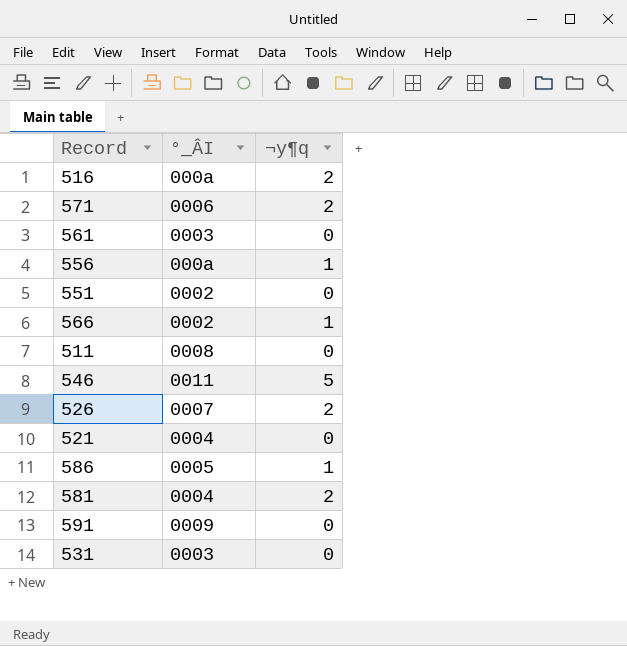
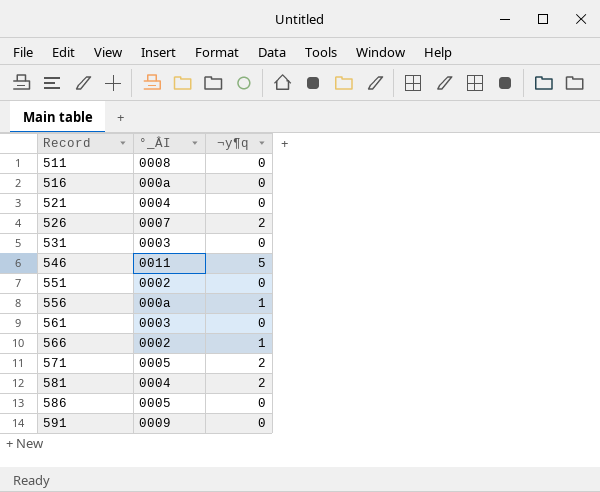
row order: none -> Record ascending
516 | ¬y¶q: 2 -> 0
571 | °_ÂI: 0006 -> 0005
586 | ¬y¶q: 1 -> 0

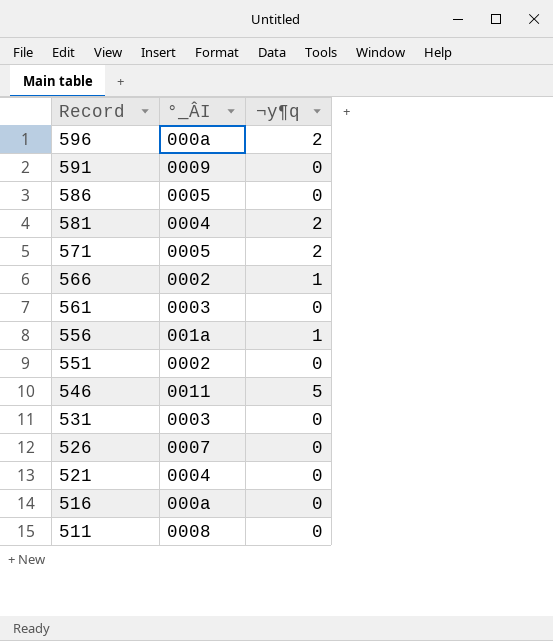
row order: Record ascending -> Record descending
row 596: none -> 000a | 2
556 | °_ÂI: 000a -> 001a
526 | ¬y¶q: 2 -> 0

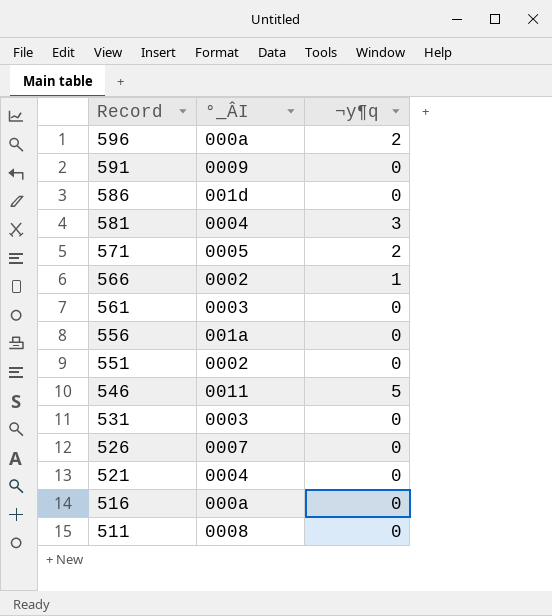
586 | °_ÂI: 0005 -> 001d
581 | ¬y¶q: 2 -> 3
556 | ¬y¶q: 1 -> 0

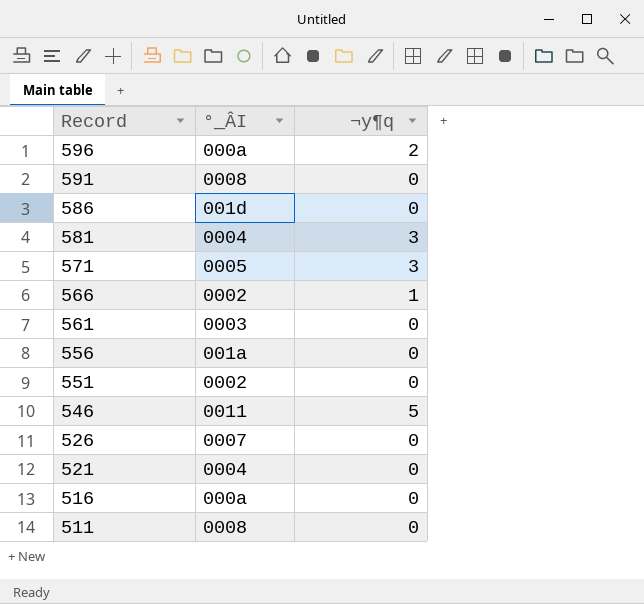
row 531: 0003 | 0 -> none
591 | °_ÂI: 0009 -> 0008
571 | ¬y¶q: 2 -> 3

